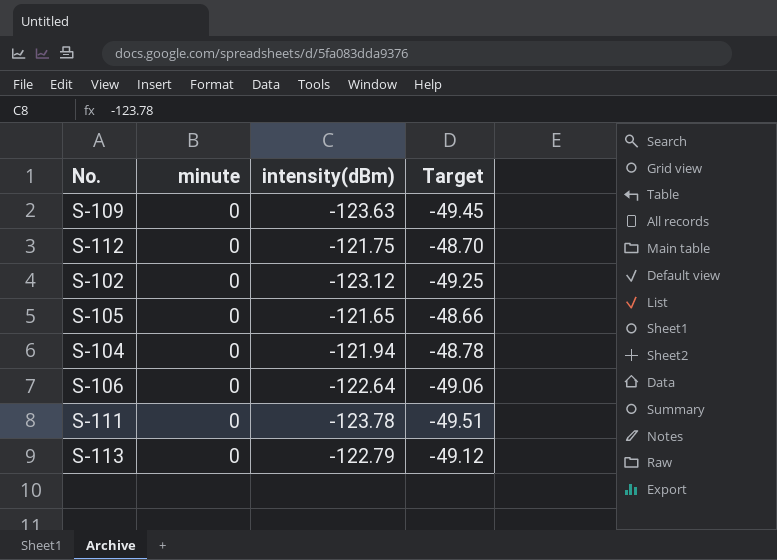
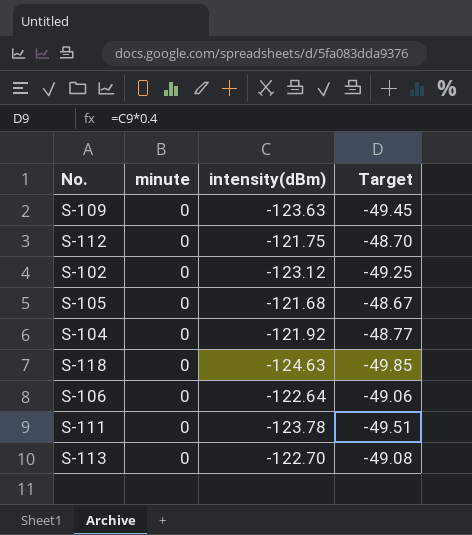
S-105 | intensity(dBm): -121.65 -> -121.68
S-105 | Target: -48.66 -> -48.67
S-104 | intensity(dBm): -121.94 -> -121.92
S-104 | Target: -48.78 -> -48.77
row S-118: none -> 0 | -124.63 | -49.85
S-113 | intensity(dBm): -122.79 -> -122.70
S-113 | Target: -49.12 -> -49.08

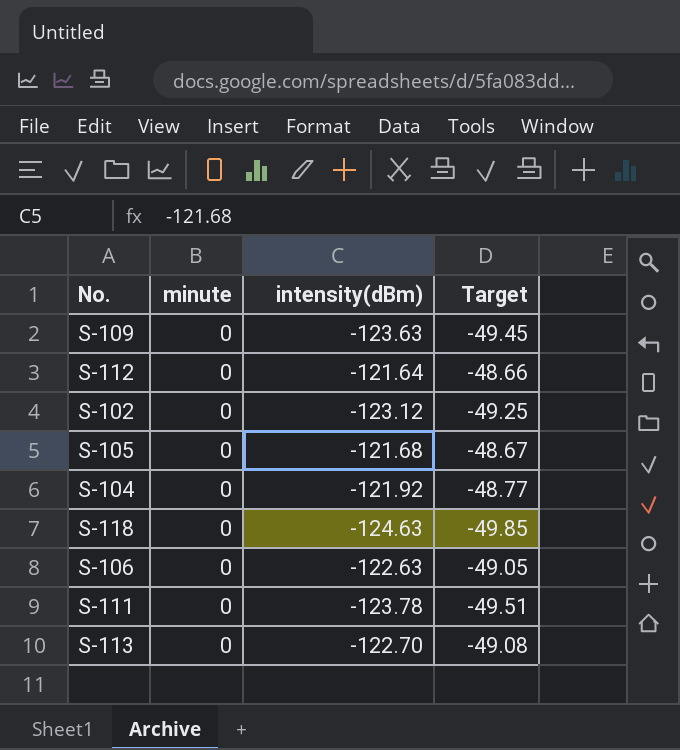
S-112 | intensity(dBm): -121.75 -> -121.64
S-112 | Target: -48.70 -> -48.66
S-106 | intensity(dBm): -122.64 -> -122.63
S-106 | Target: -49.06 -> -49.05

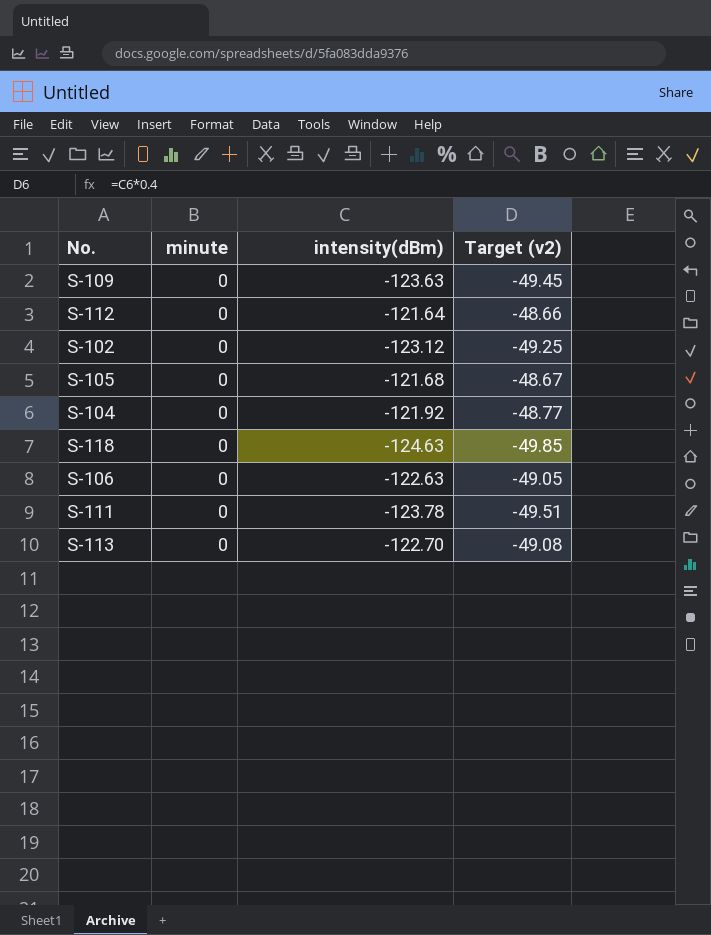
column name: Target -> Target (v2)

